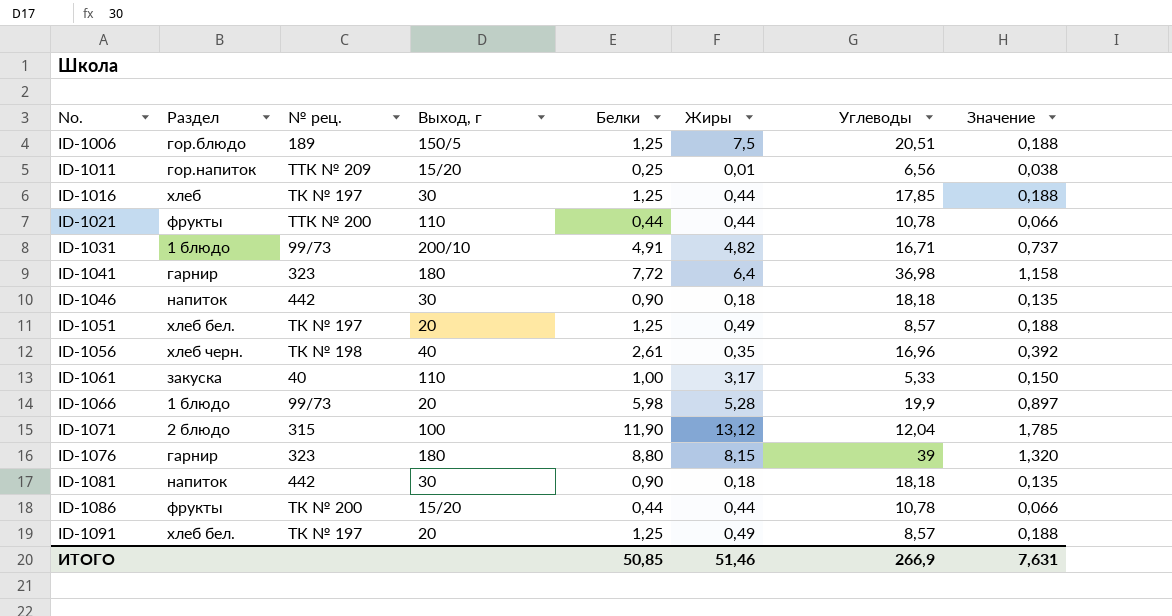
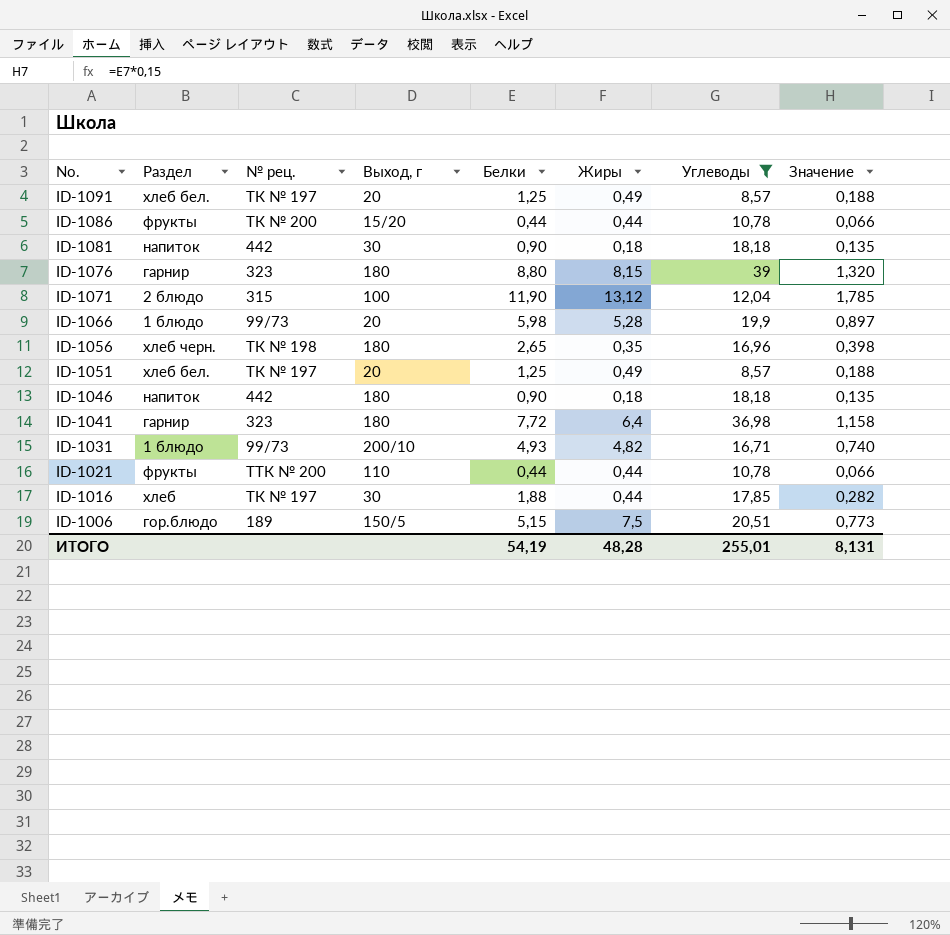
filter: none -> Углеводы >= 8,57
row order: No. ascending -> No. descending
ID-1056 | Выход, г: 40 -> 180
ID-1056 | Белки: 2,61 -> 2,65
ID-1056 | Значение: 0,392 -> 0,398
ID-1046 | Выход, г: 30 -> 180
ID-1031 | Белки: 4,91 -> 4,93
ID-1031 | Значение: 0,737 -> 0,740
ID-1016 | Белки: 1,25 -> 1,88
ID-1016 | Значение: 0,188 -> 0,282
ID-1006 | Белки: 1,25 -> 5,15
ID-1006 | Значение: 0,188 -> 0,773
ИТОГО | Белки: 50,85 -> 54,19
ИТОГО | Жиры: 51,46 -> 48,28
ИТОГО | Углеводы: 266,9 -> 255,01
ИТОГО | Значение: 7,631 -> 8,131

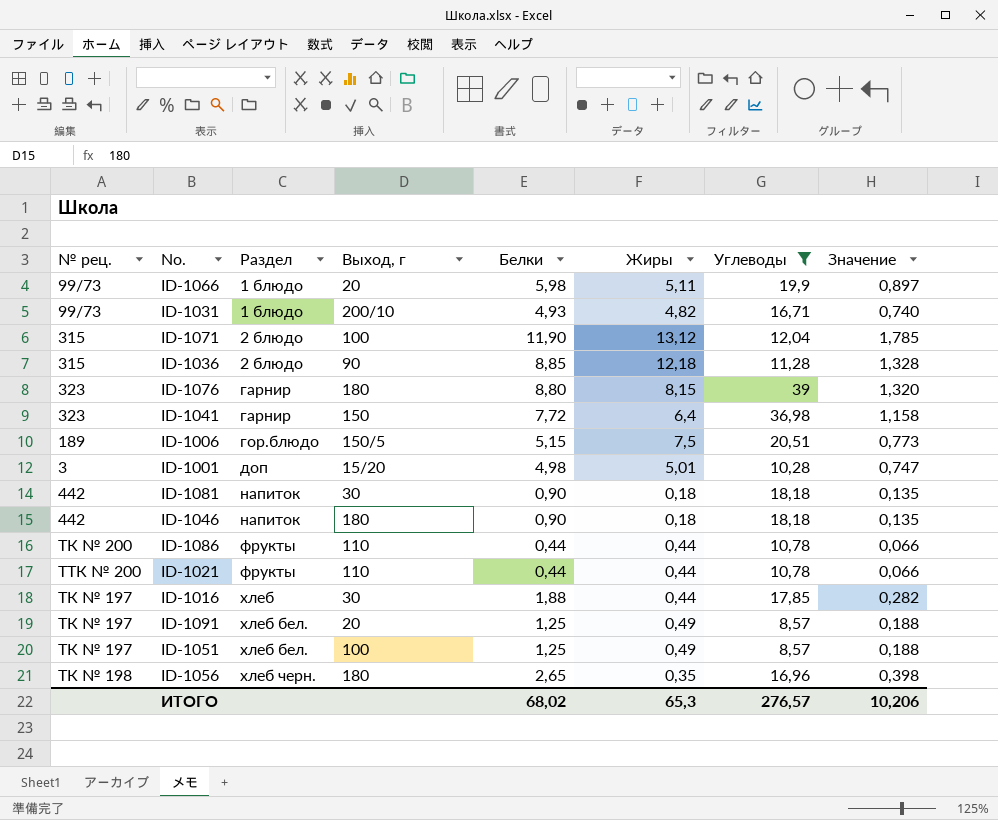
row order: No. descending -> Раздел ascending
column № рец. | position: 3 -> 1
ID-1066 | Жиры: 5,28 -> 5,11
row ID-1036: none -> 315 | 2 блюдо | 90 | 8,85 | 12,18 | 11,28 | 1,328
ID-1041 | Выход, г: 180 -> 150
row ID-1001: none -> 3 | доп | 15/20 | 4,98 | 5,01 | 10,28 | 0,747
ID-1086 | Выход, г: 15/20 -> 110
ID-1051 | Выход, г: 20 -> 100
ИТОГО | Белки: 54,19 -> 68,02
ИТОГО | Жиры: 48,28 -> 65,3
ИТОГО | Углеводы: 255,01 -> 276,57
ИТОГО | Значение: 8,131 -> 10,206

